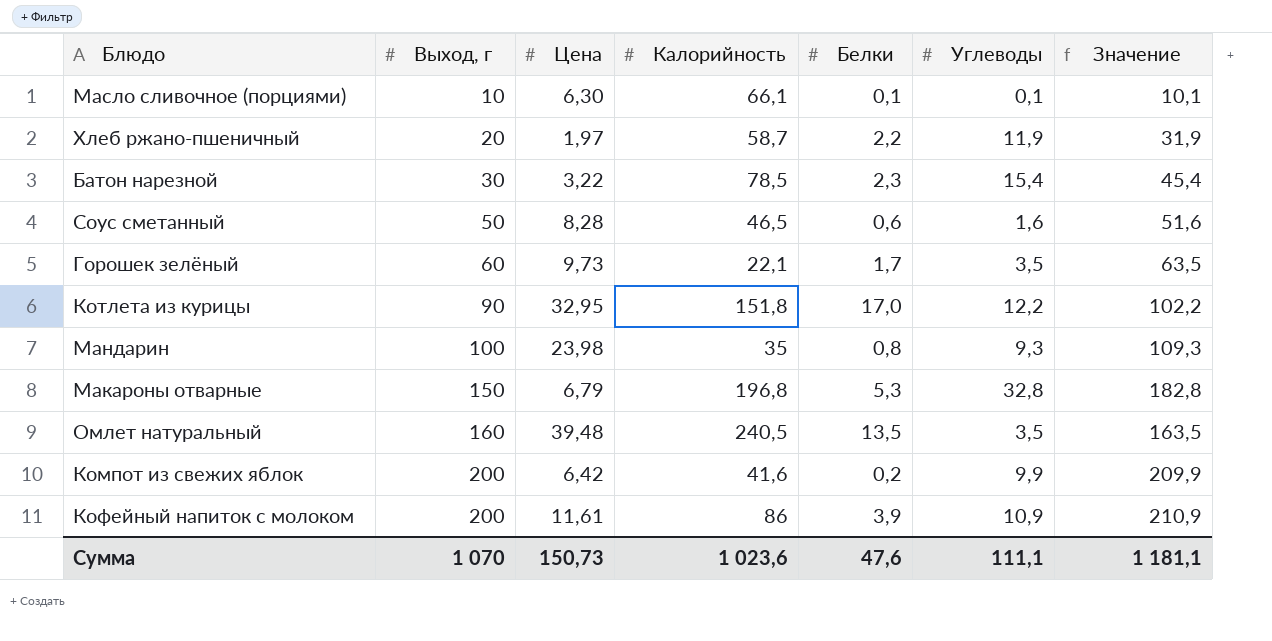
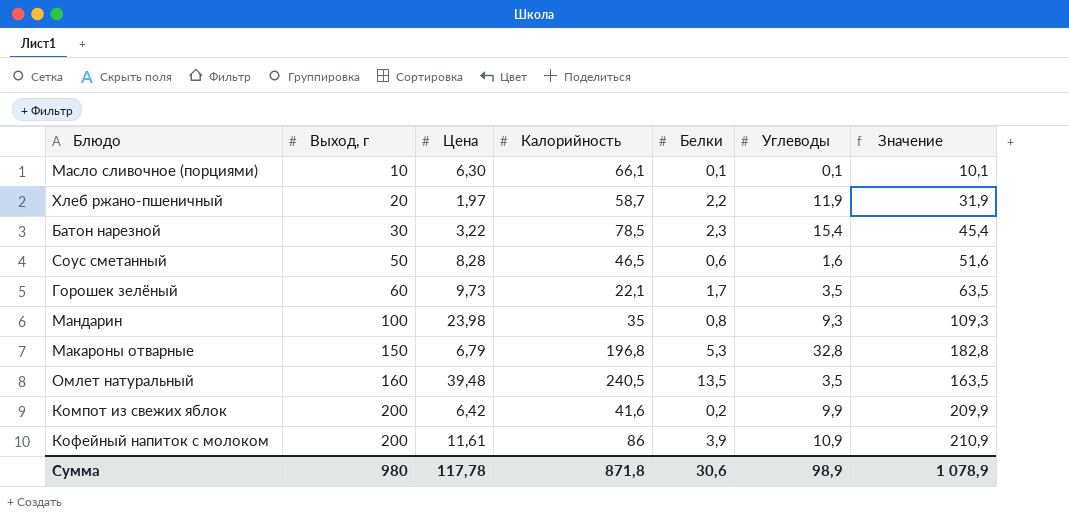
row Котлета из курицы: 90 | 32,95 | 151,8 | 17,0 | 12,2 | 102,2 -> none
Сумма | Выход, г: 1 070 -> 980
Сумма | Цена: 150,73 -> 117,78
Сумма | Калорийность: 1 023,6 -> 871,8
Сумма | Белки: 47,6 -> 30,6
Сумма | Углеводы: 111,1 -> 98,9
Сумма | Значение: 1 181,1 -> 1 078,9

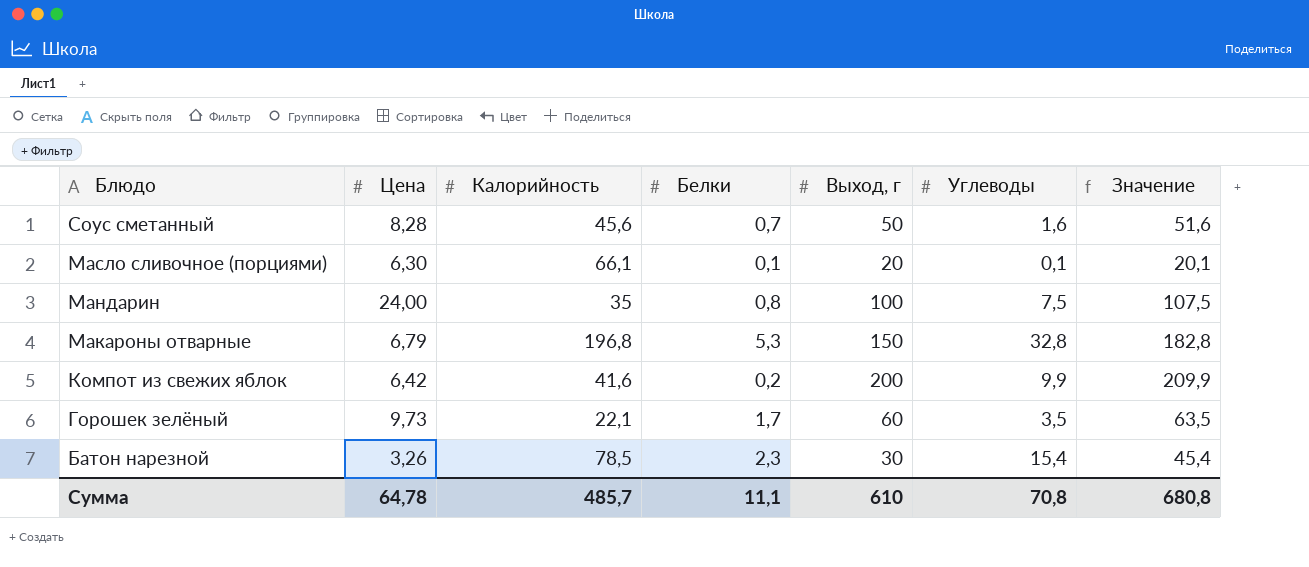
row order: Выход, г ascending -> Блюдо descending
column Выход, г | position: 2 -> 5
row Хлеб ржано-пшеничный: 20 | 1,97 | 58,7 | 2,2 | 11,9 | 31,9 -> none
row Омлет натуральный: 160 | 39,48 | 240,5 | 13,5 | 3,5 | 163,5 -> none
row Кофейный напиток с молоком: 200 | 11,61 | 86 | 3,9 | 10,9 | 210,9 -> none
Соус сметанный | Калорийность: 46,5 -> 45,6
Соус сметанный | Белки: 0,6 -> 0,7
Масло сливочное (порциями) | Выход, г: 10 -> 20
Масло сливочное (порциями) | Значение: 10,1 -> 20,1
Мандарин | Цена: 23,98 -> 24,00
Мандарин | Углеводы: 9,3 -> 7,5
Мандарин | Значение: 109,3 -> 107,5
Батон нарезной | Цена: 3,22 -> 3,26
Сумма | Цена: 117,78 -> 64,78
Сумма | Калорийность: 871,8 -> 485,7
Сумма | Белки: 30,6 -> 11,1
Сумма | Выход, г: 980 -> 610
Сумма | Углеводы: 98,9 -> 70,8
Сумма | Значение: 1 078,9 -> 680,8

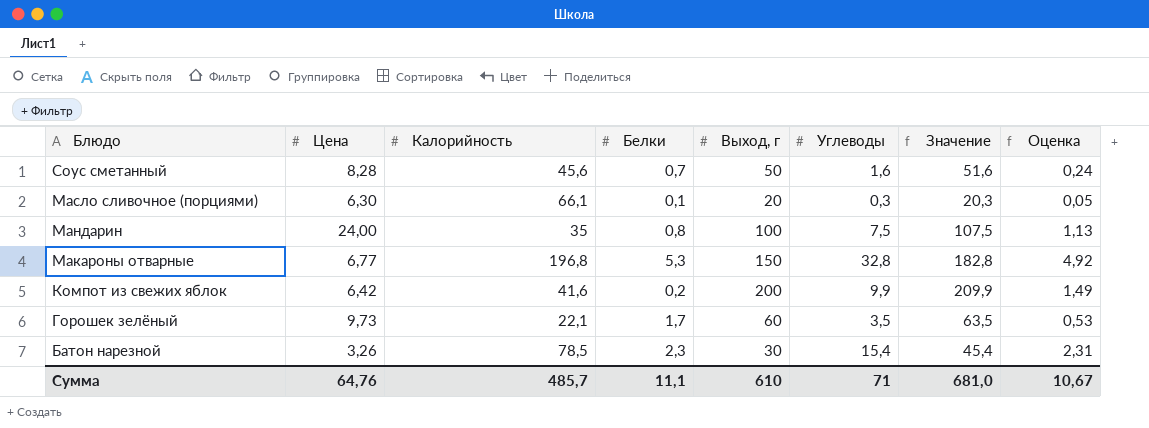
column Оценка | formula: none -> [Углеводы] * 0,15
Масло сливочное (порциями) | Углеводы: 0,1 -> 0,3
Масло сливочное (порциями) | Значение: 20,1 -> 20,3
Макароны отварные | Цена: 6,79 -> 6,77
Сумма | Цена: 64,78 -> 64,76
Сумма | Углеводы: 70,8 -> 71
Сумма | Значение: 680,8 -> 681,0

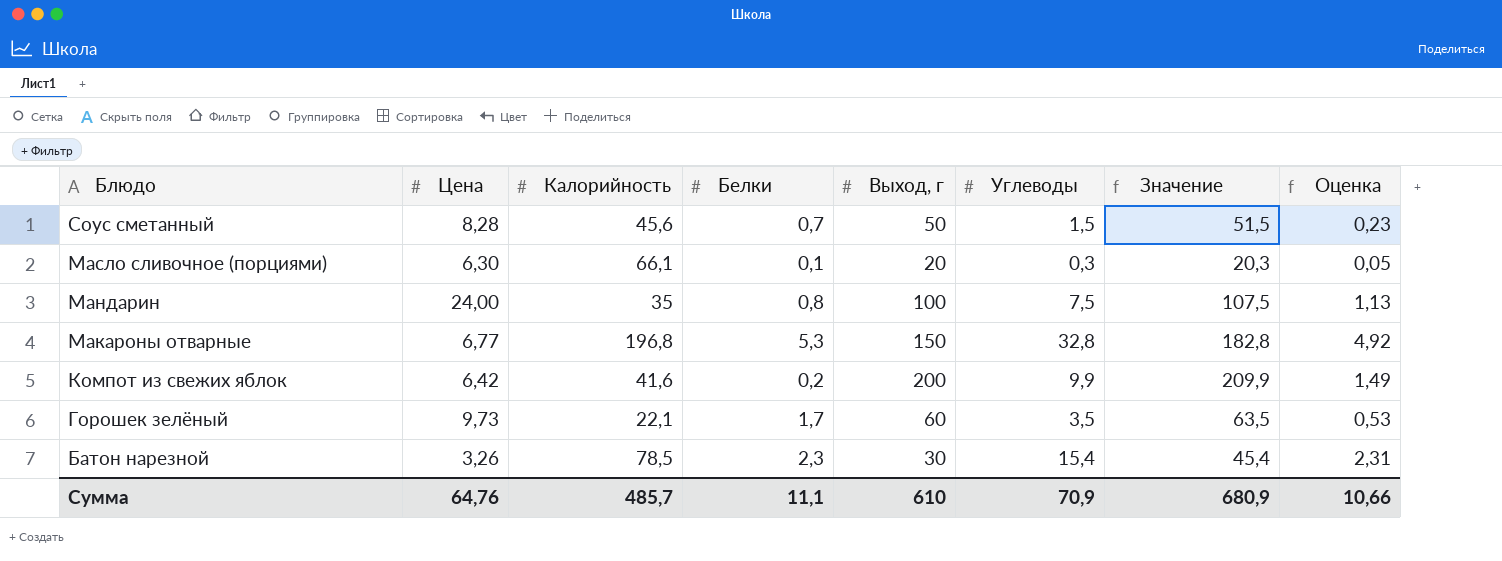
Соус сметанный | Углеводы: 1,6 -> 1,5
Соус сметанный | Значение: 51,6 -> 51,5
Соус сметанный | Оценка: 0,24 -> 0,23
Сумма | Углеводы: 71 -> 70,9
Сумма | Значение: 681,0 -> 680,9
Сумма | Оценка: 10,67 -> 10,66

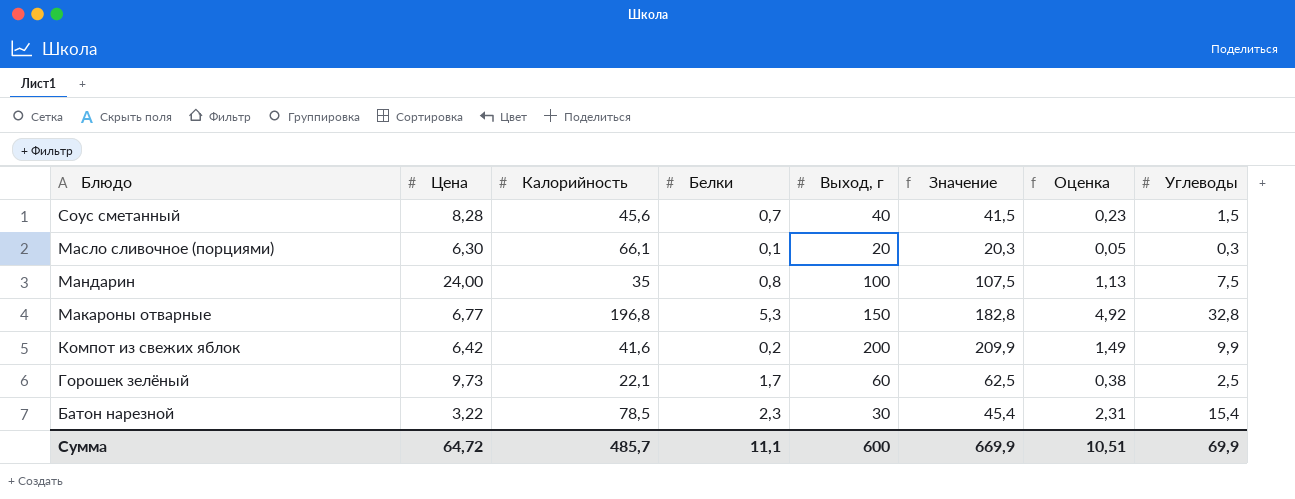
column Углеводы | position: 6 -> 8
Соус сметанный | Выход, г: 50 -> 40
Соус сметанный | Значение: 51,5 -> 41,5
Горошек зелёный | Значение: 63,5 -> 62,5
Горошек зелёный | Оценка: 0,53 -> 0,38
Горошек зелёный | Углеводы: 3,5 -> 2,5
Батон нарезной | Цена: 3,26 -> 3,22
Сумма | Цена: 64,76 -> 64,72
Сумма | Выход, г: 610 -> 600
Сумма | Значение: 680,9 -> 669,9
Сумма | Оценка: 10,66 -> 10,51
Сумма | Углеводы: 70,9 -> 69,9

